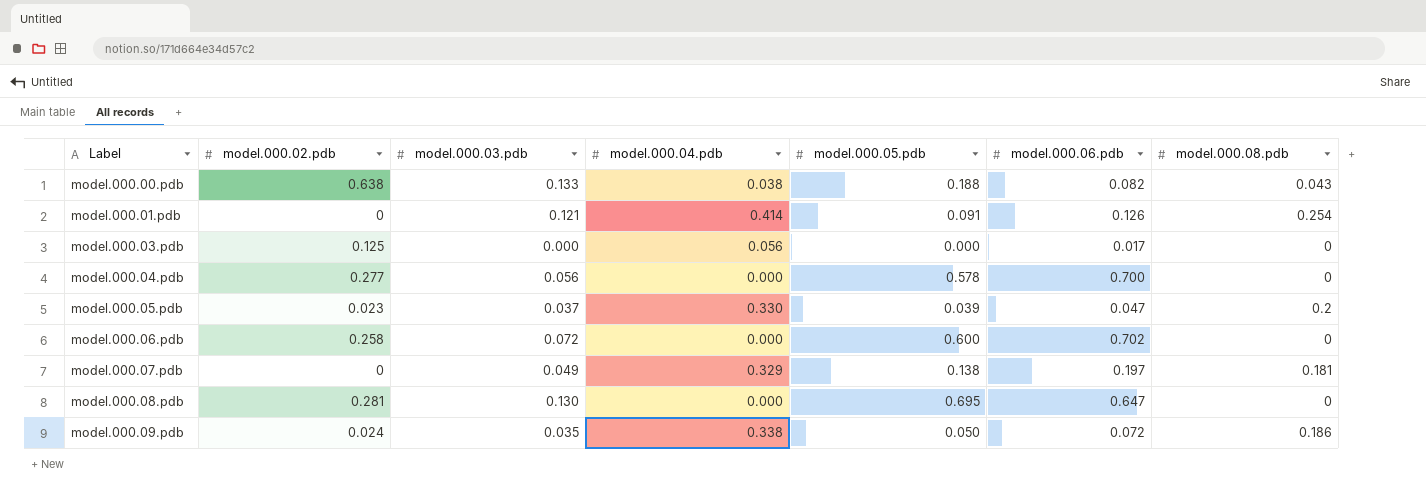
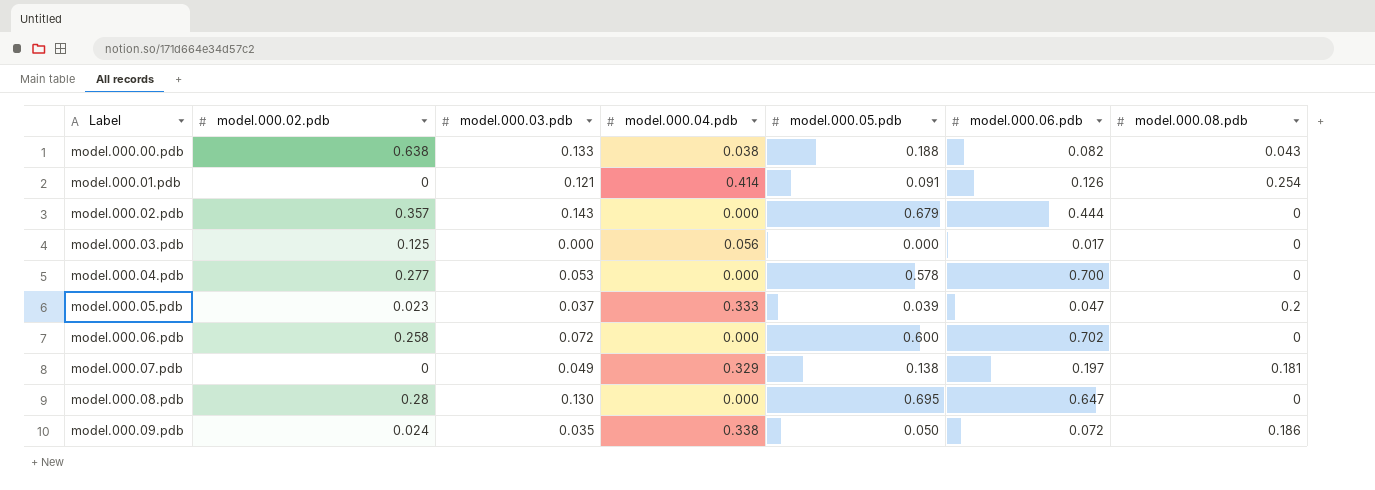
row model.000.02.pdb: none -> 0.357 | 0.143 | 0.000 | 0.679 | 0.444 | 0
model.000.04.pdb | model.000.03.pdb: 0.056 -> 0.053
model.000.05.pdb | model.000.04.pdb: 0.330 -> 0.333
model.000.08.pdb | model.000.02.pdb: 0.281 -> 0.28

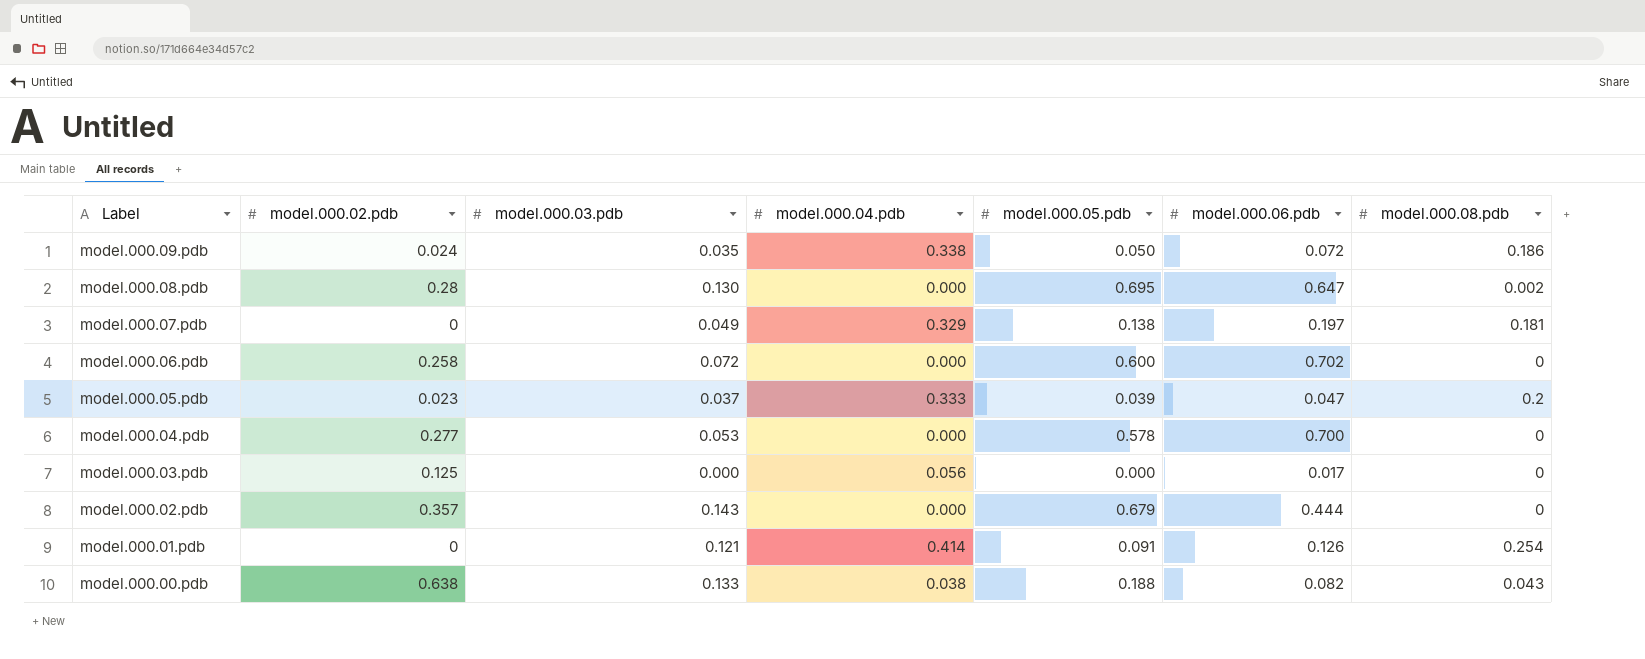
row order: Label ascending -> Label descending
model.000.08.pdb | model.000.08.pdb: 0 -> 0.002

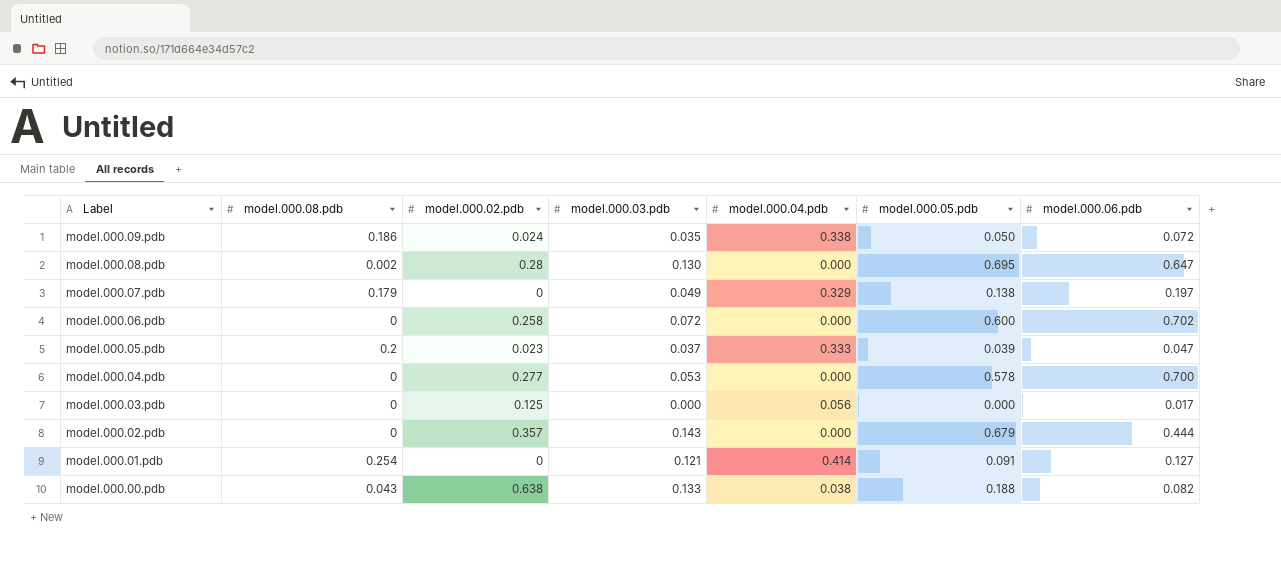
column model.000.08.pdb | position: 7 -> 2
model.000.07.pdb | model.000.08.pdb: 0.181 -> 0.179
model.000.01.pdb | model.000.06.pdb: 0.126 -> 0.127

